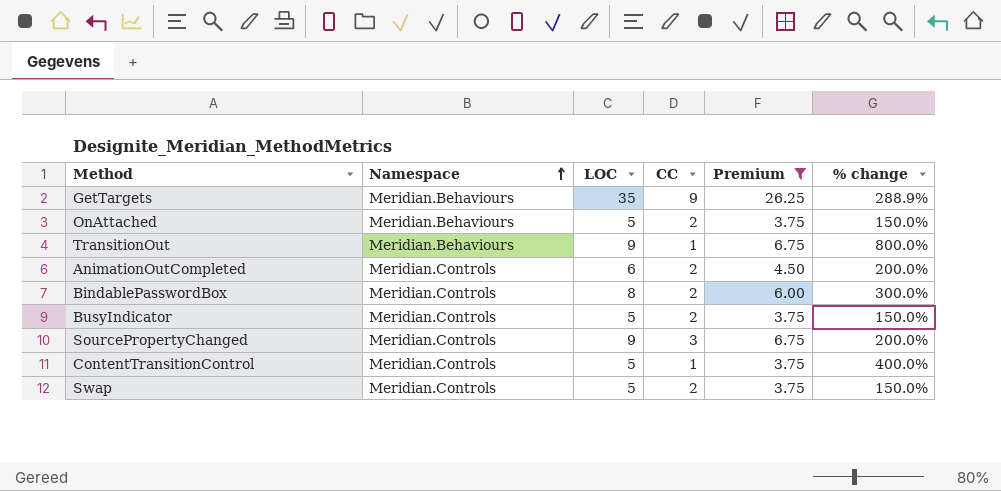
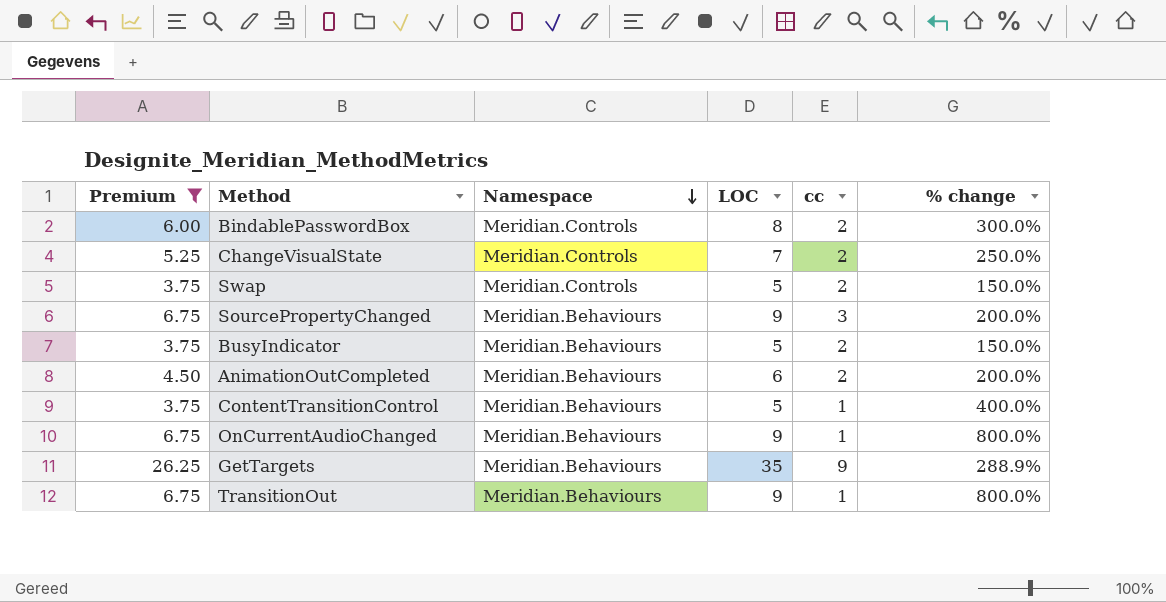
row order: Namespace ascending -> Namespace descending
column Premium | position: 5 -> 1
column name: CC -> cc
row OnAttached: Meridian.Behaviours | 5 | 2 | 3.75 | 150.0% -> none
row ChangeVisualState: none -> 5.25 | Meridian.Controls | 7 | 2 | 250.0%
SourcePropertyChanged | Namespace: Meridian.Controls -> Meridian.Behaviours
BusyIndicator | Namespace: Meridian.Controls -> Meridian.Behaviours
AnimationOutCompleted | Namespace: Meridian.Controls -> Meridian.Behaviours
ContentTransitionControl | Namespace: Meridian.Controls -> Meridian.Behaviours
row OnCurrentAudioChanged: none -> 6.75 | Meridian.Behaviours | 9 | 1 | 800.0%

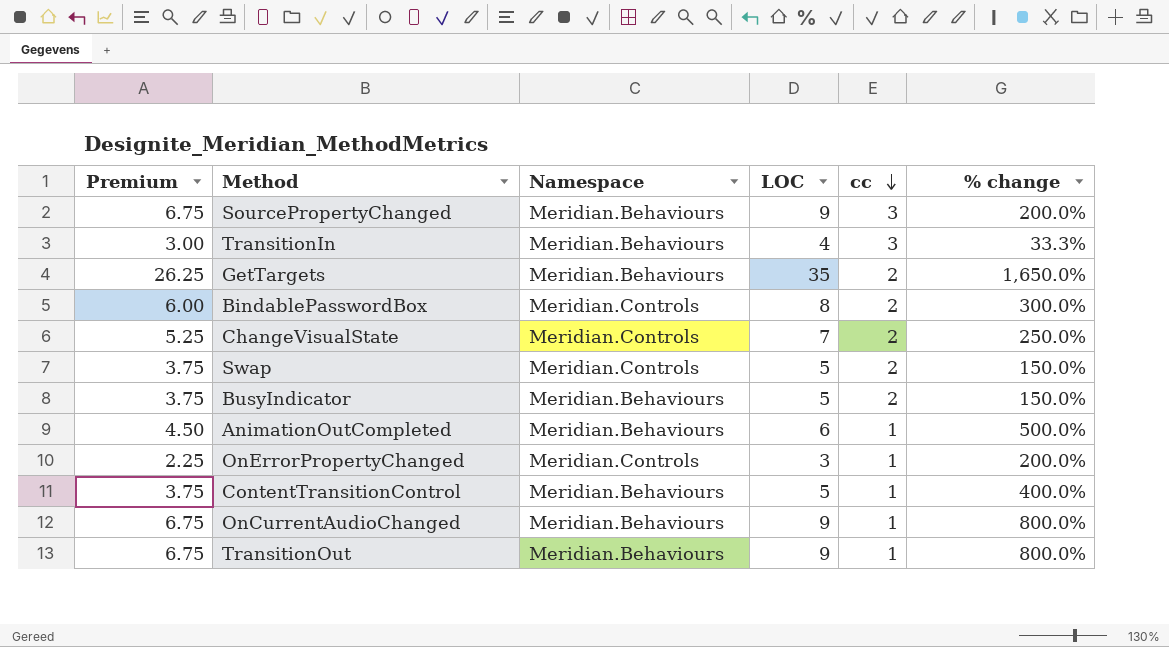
filter: Premium >= 3.75 -> none
row order: Namespace descending -> cc descending
GetTargets | cc: 9 -> 2
GetTargets | % change: 288.9% -> 1,650.0%
AnimationOutCompleted | cc: 2 -> 1
AnimationOutCompleted | % change: 200.0% -> 500.0%

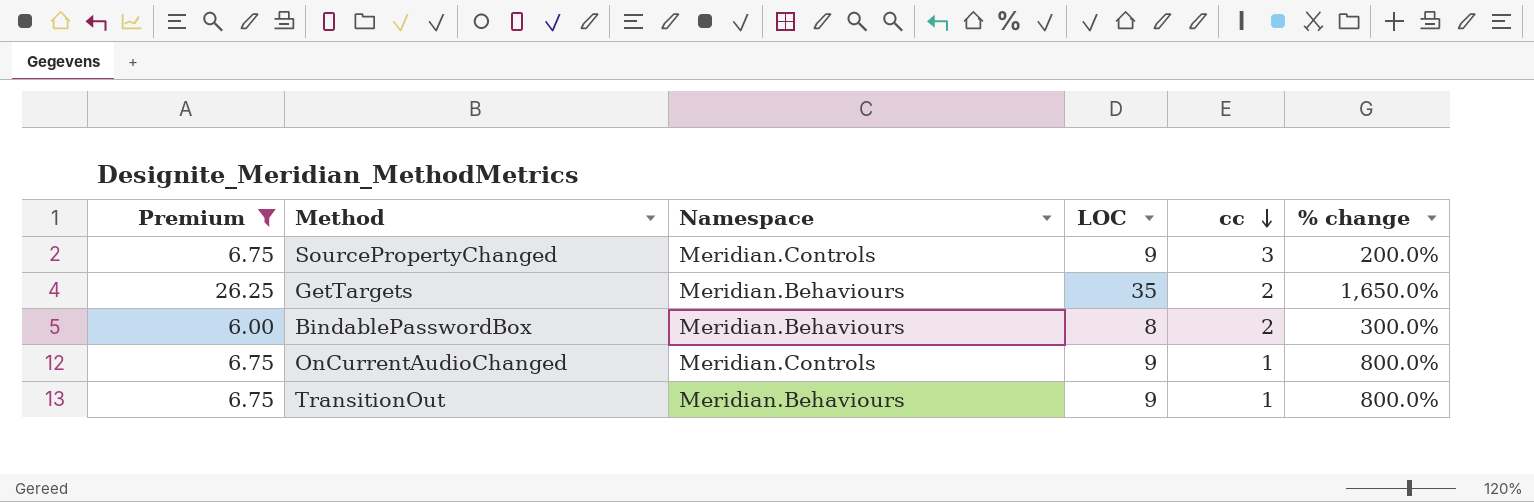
filter: none -> Premium >= 6.00
SourcePropertyChanged | Namespace: Meridian.Behaviours -> Meridian.Controls
BindablePasswordBox | Namespace: Meridian.Controls -> Meridian.Behaviours
OnCurrentAudioChanged | Namespace: Meridian.Behaviours -> Meridian.Controls

